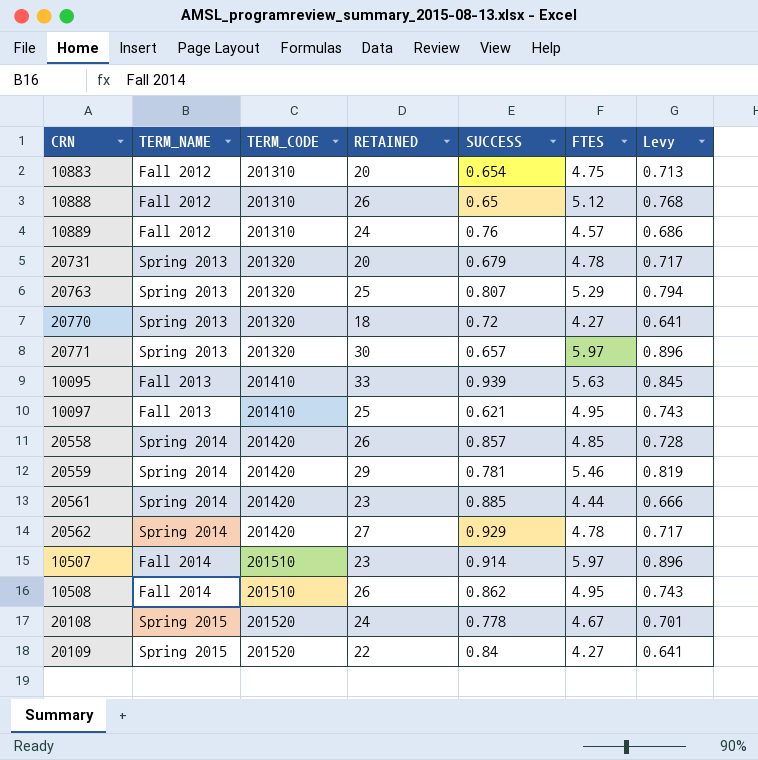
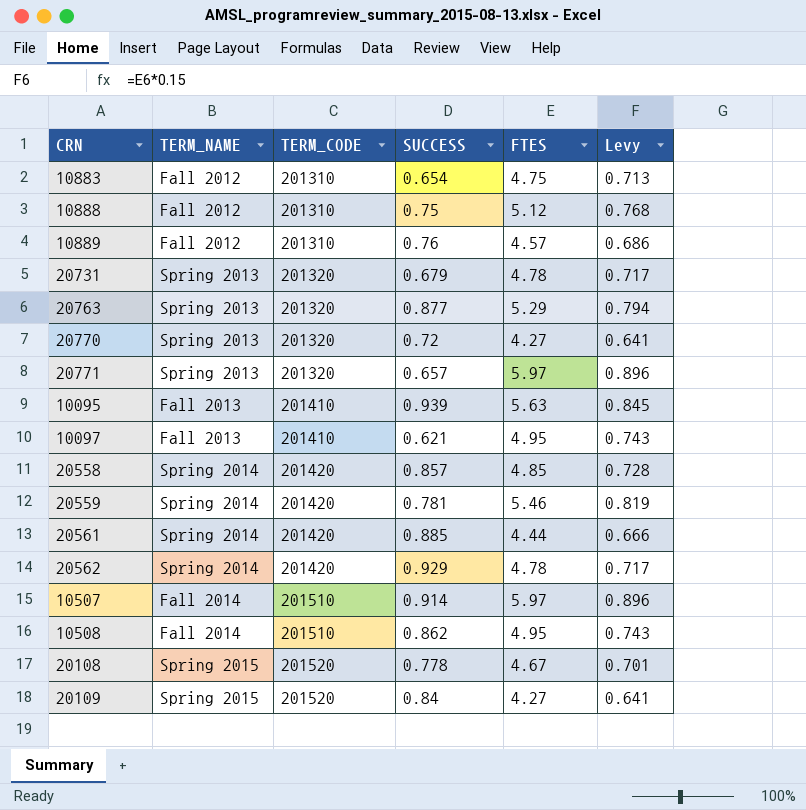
column RETAINED | position: 4 -> none
10888 | SUCCESS: 0.65 -> 0.75
20763 | SUCCESS: 0.807 -> 0.877

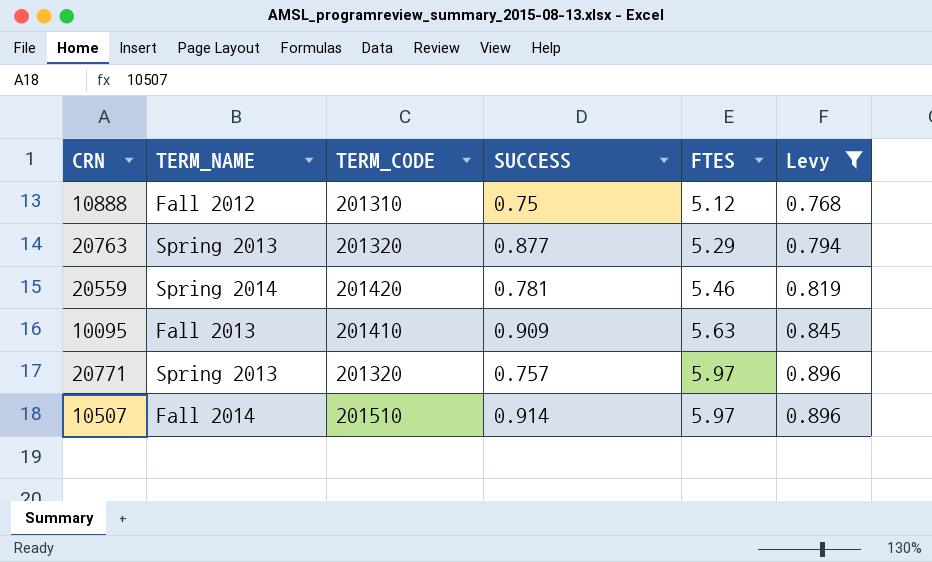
filter: none -> Levy >= 0.768
row order: TERM_CODE ascending -> FTES ascending
10095 | SUCCESS: 0.939 -> 0.909
20771 | SUCCESS: 0.657 -> 0.757

